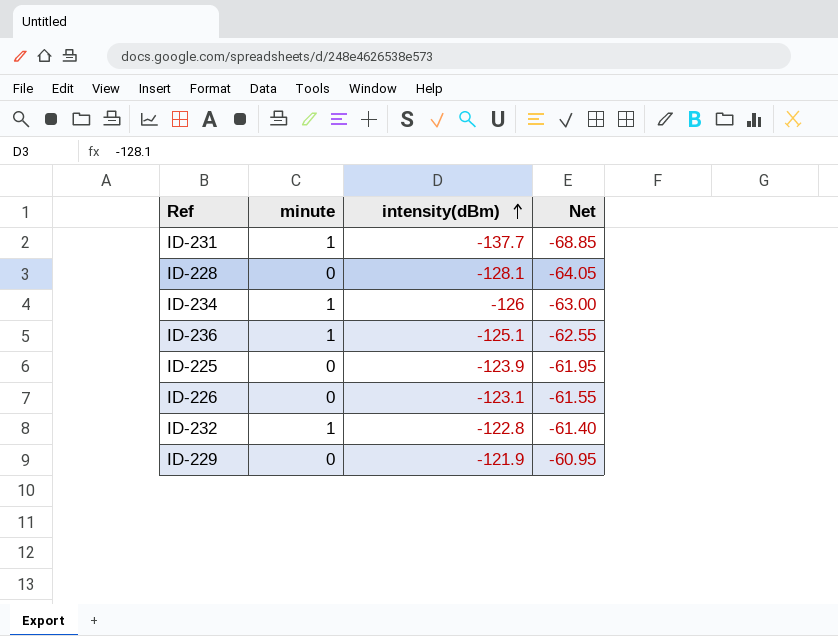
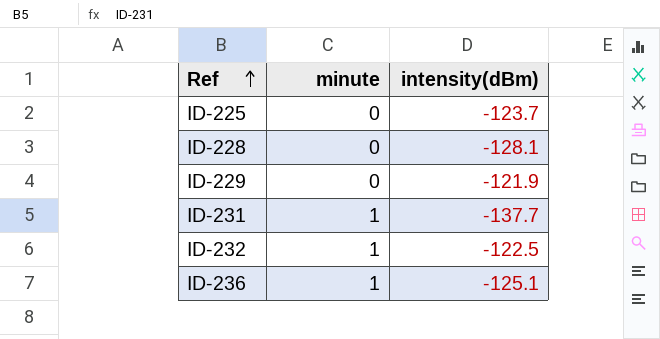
row order: intensity(dBm) ascending -> Ref ascending
column Net | formula: [intensity(dBm)] * 0.5 -> none
row ID-234: 1 | -126 | -63.00 -> none
row ID-226: 0 | -123.1 | -61.55 -> none
ID-225 | intensity(dBm): -123.9 -> -123.7
ID-232 | intensity(dBm): -122.8 -> -122.5

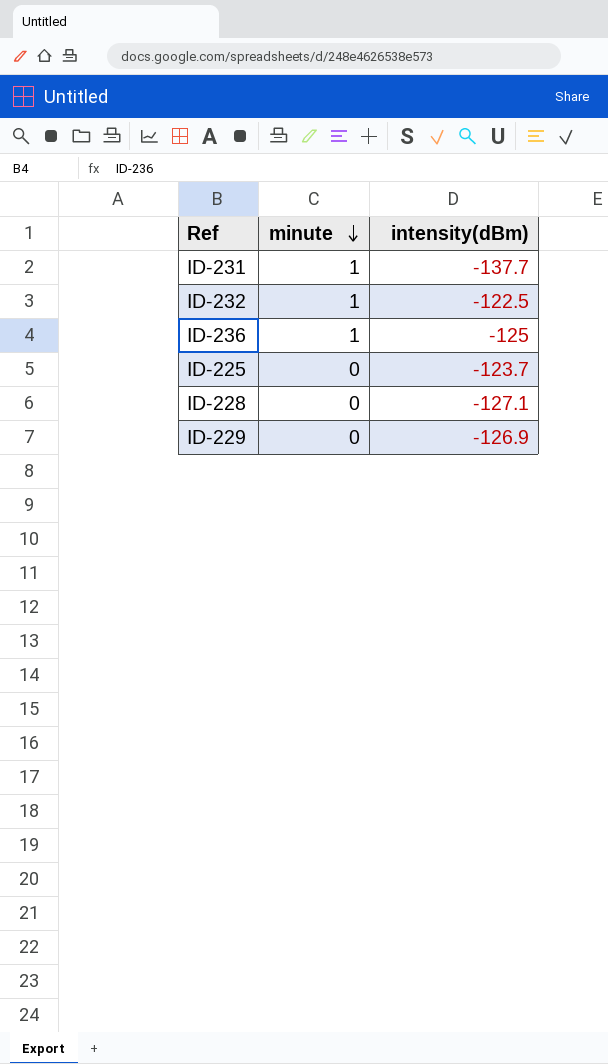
row order: Ref ascending -> minute descending
ID-236 | intensity(dBm): -125.1 -> -125
ID-228 | intensity(dBm): -128.1 -> -127.1
ID-229 | intensity(dBm): -121.9 -> -126.9

